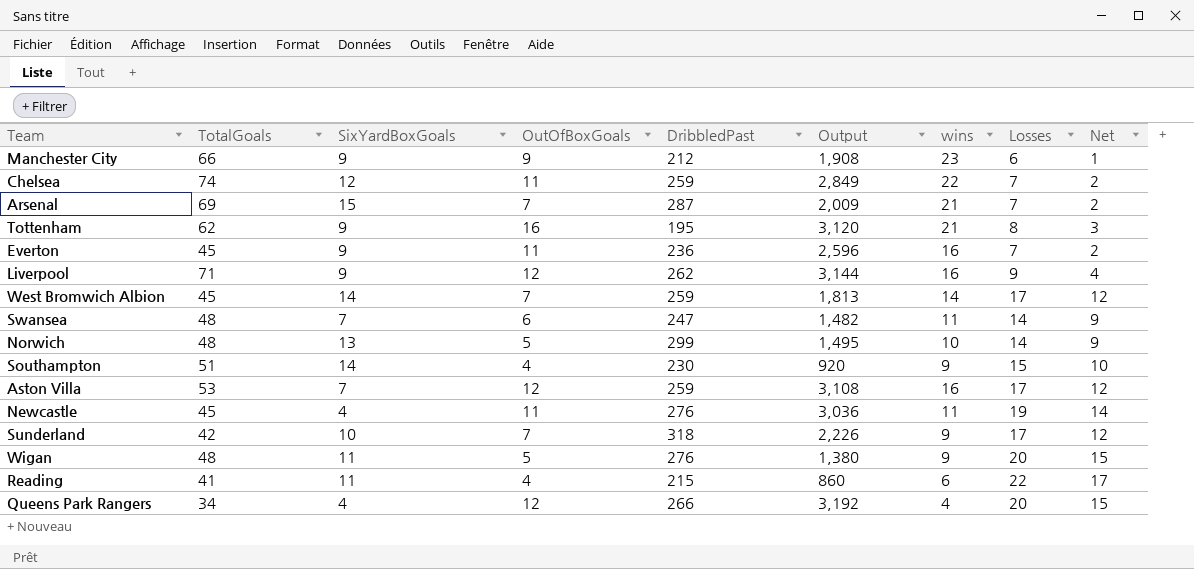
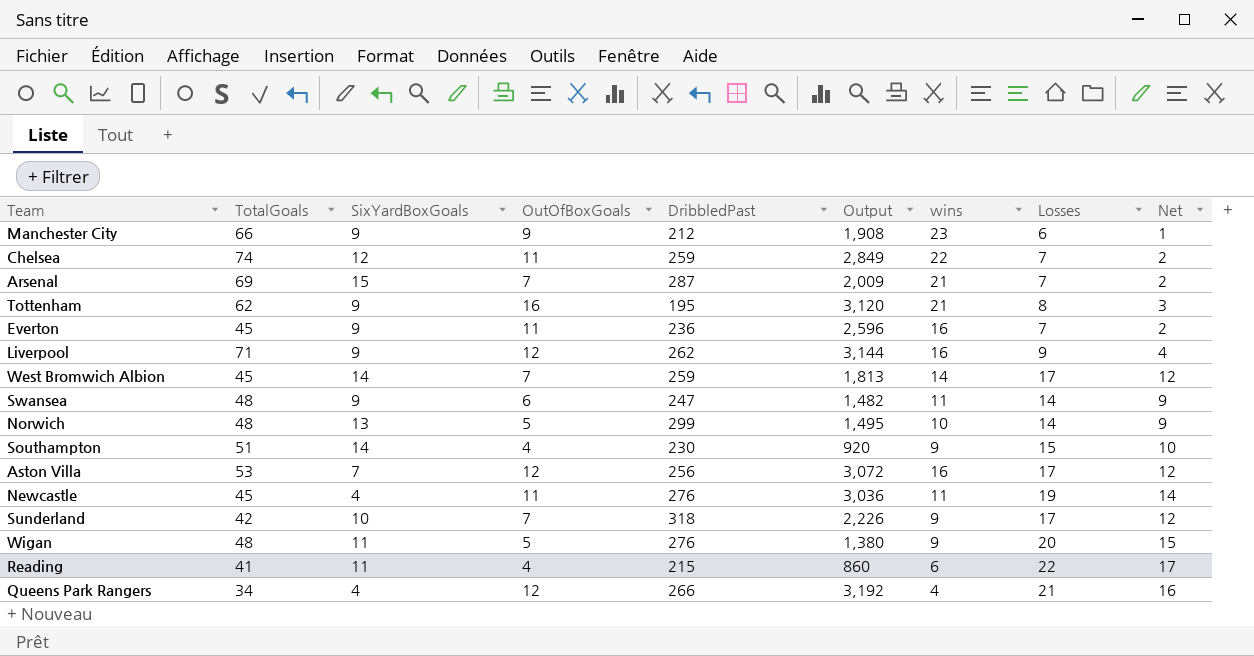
Swansea | SixYardBoxGoals: 7 -> 9
Aston Villa | DribbledPast: 259 -> 256
Aston Villa | Output: 3,108 -> 3,072
Queens Park Rangers | Losses: 20 -> 21
Queens Park Rangers | Net: 15 -> 16

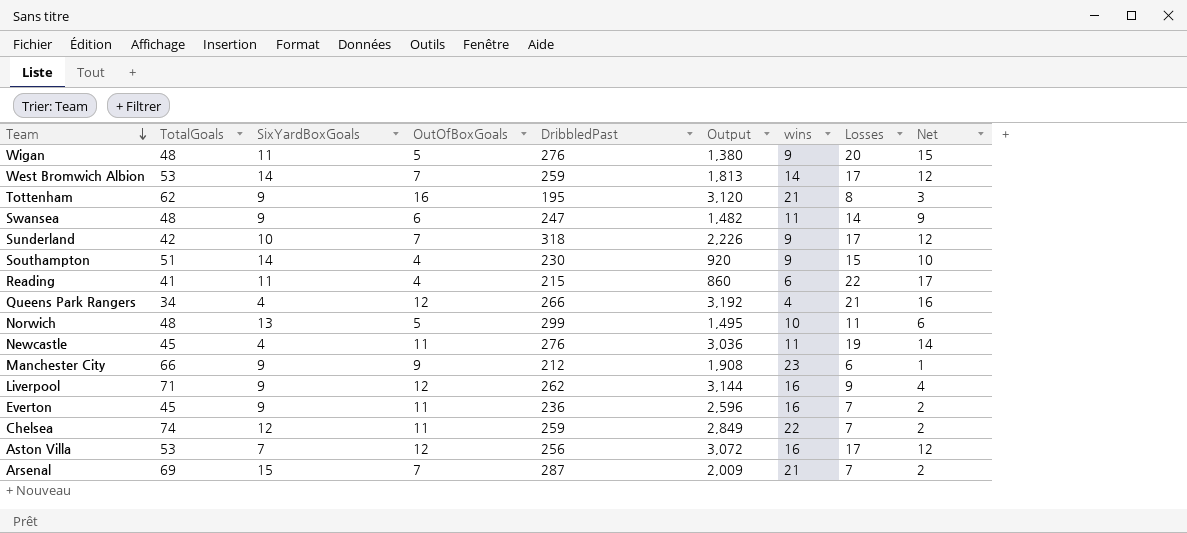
row order: none -> Team descending
West Bromwich Albion | TotalGoals: 45 -> 53
Norwich | Losses: 14 -> 11
Norwich | Net: 9 -> 6

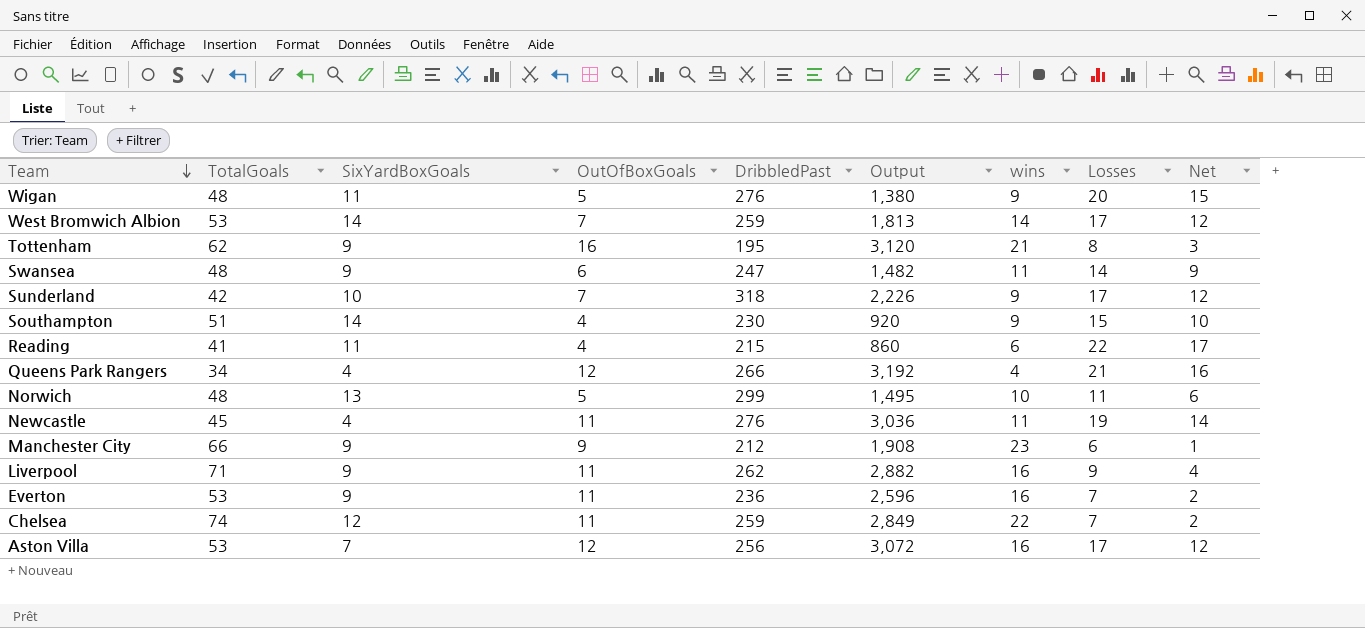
row Arsenal: 69 | 15 | 7 | 287 | 2,009 | 21 | 7 | 2 -> none
Liverpool | OutOfBoxGoals: 12 -> 11
Liverpool | Output: 3,144 -> 2,882
Everton | TotalGoals: 45 -> 53

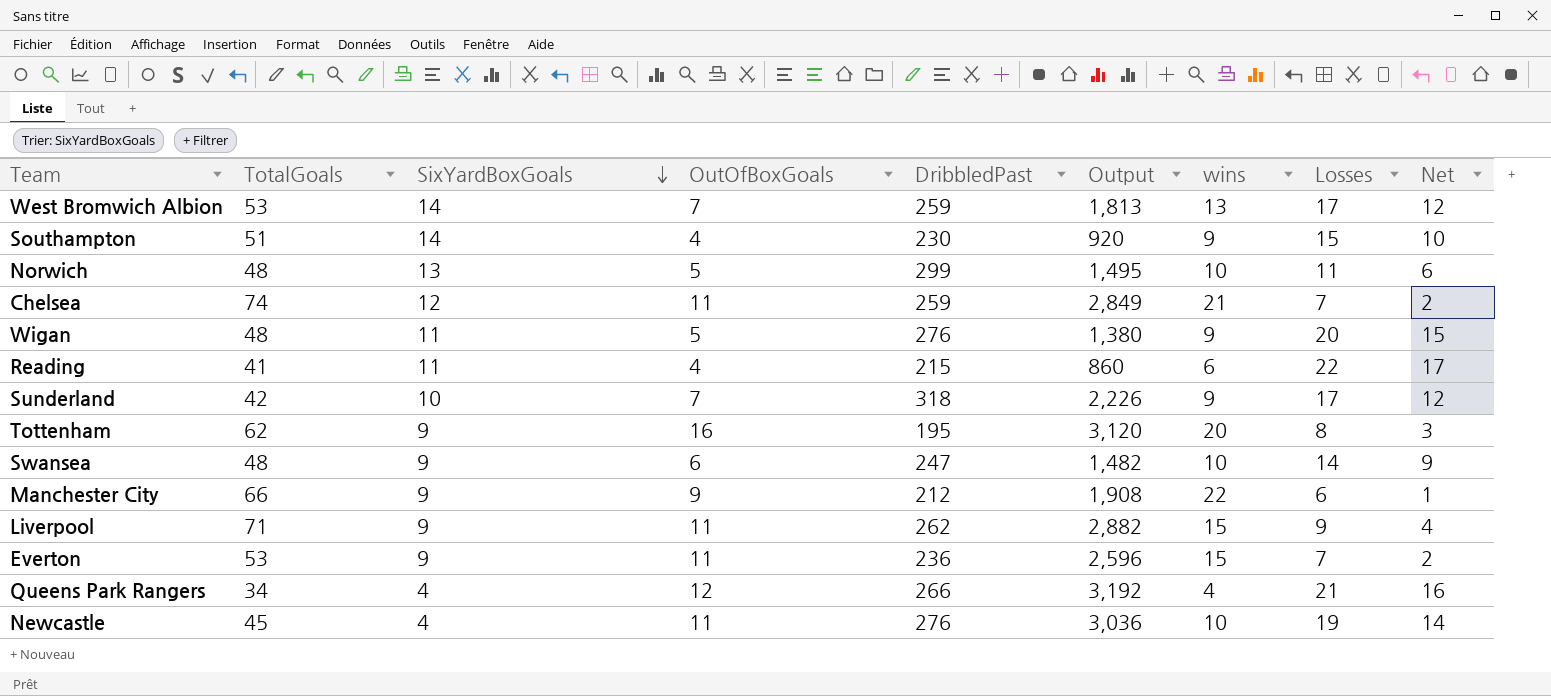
row order: Team descending -> SixYardBoxGoals descending
row Aston Villa: 53 | 7 | 12 | 256 | 3,072 | 16 | 17 | 12 -> none
West Bromwich Albion | wins: 14 -> 13
Chelsea | wins: 22 -> 21
Tottenham | wins: 21 -> 20
Swansea | wins: 11 -> 10
Manchester City | wins: 23 -> 22
Liverpool | wins: 16 -> 15
Everton | wins: 16 -> 15
Newcastle | wins: 11 -> 10

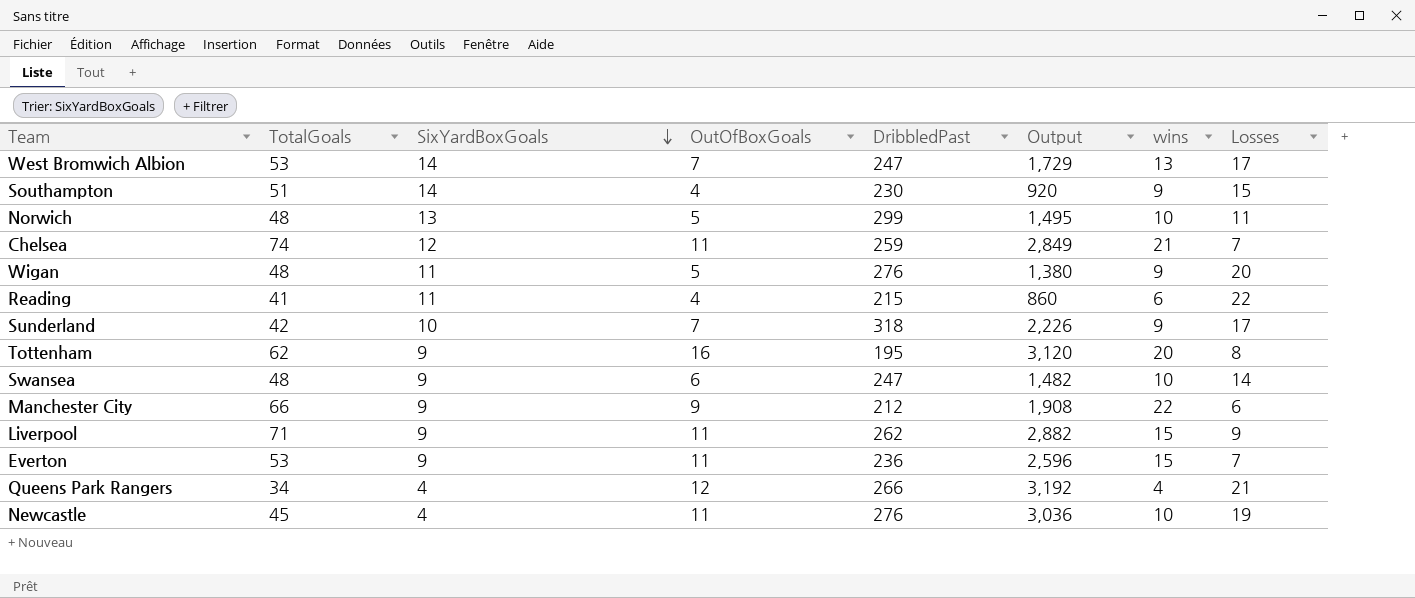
column Net | formula: [Losses] - 5 -> none
West Bromwich Albion | DribbledPast: 259 -> 247
West Bromwich Albion | Output: 1,813 -> 1,729

